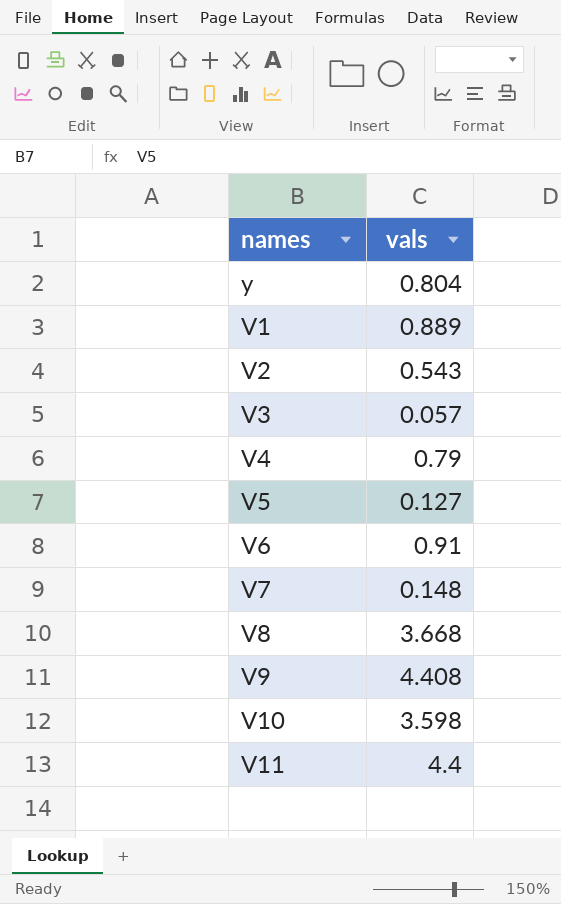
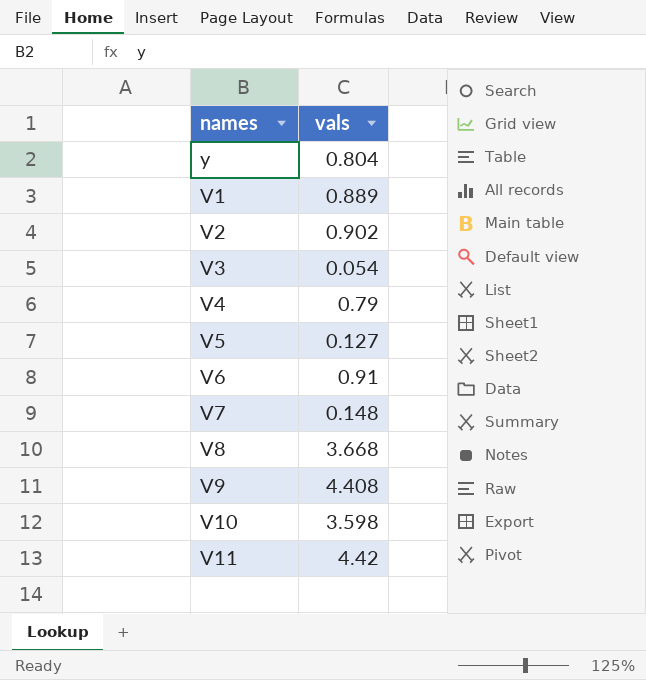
V2 | vals: 0.543 -> 0.902
V3 | vals: 0.057 -> 0.054
V11 | vals: 4.4 -> 4.42

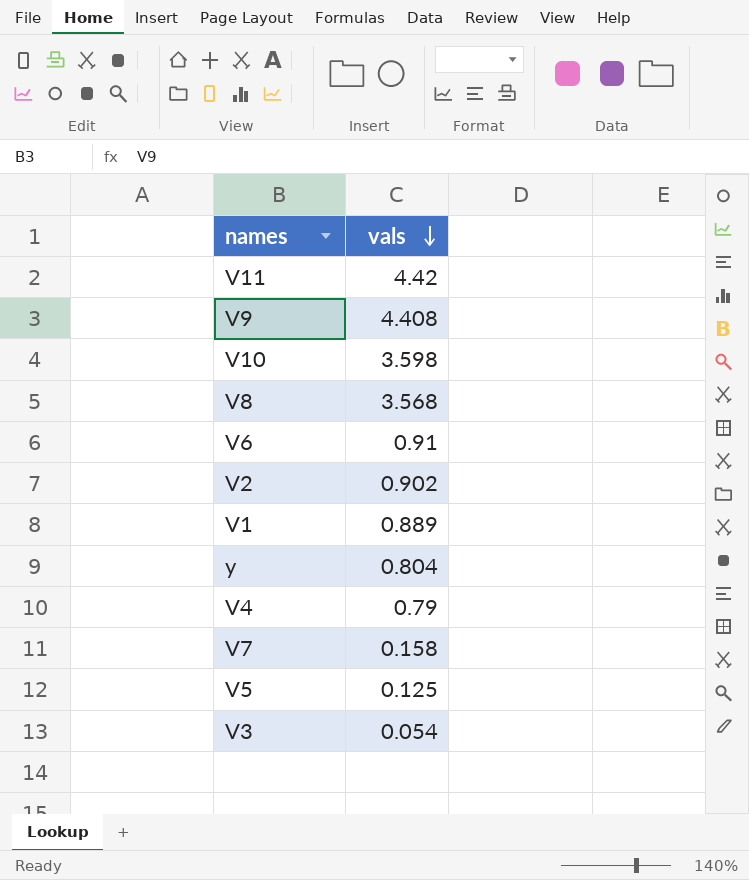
row order: none -> vals descending
V8 | vals: 3.668 -> 3.568
V7 | vals: 0.148 -> 0.158
V5 | vals: 0.127 -> 0.125

